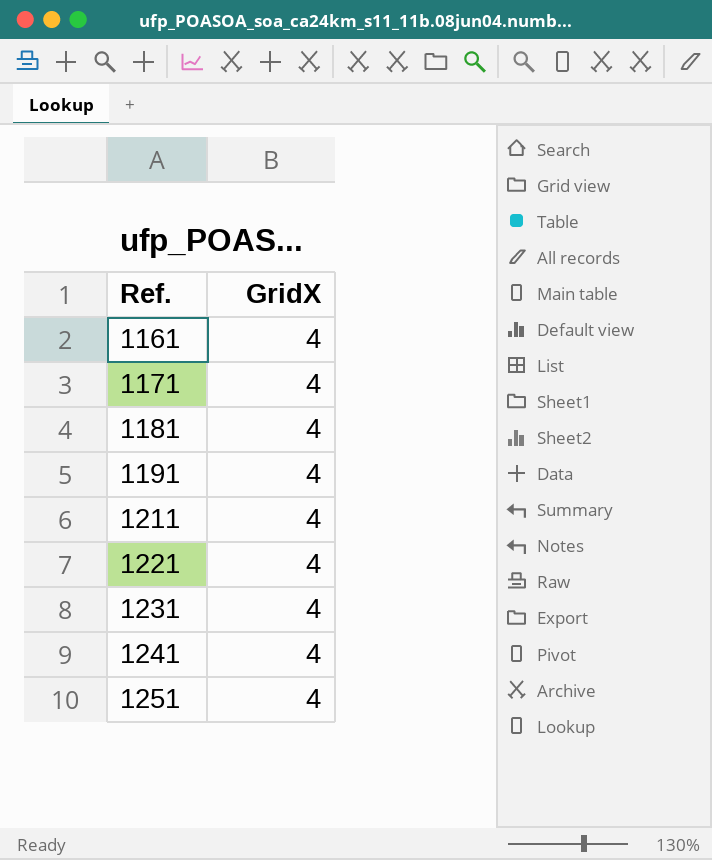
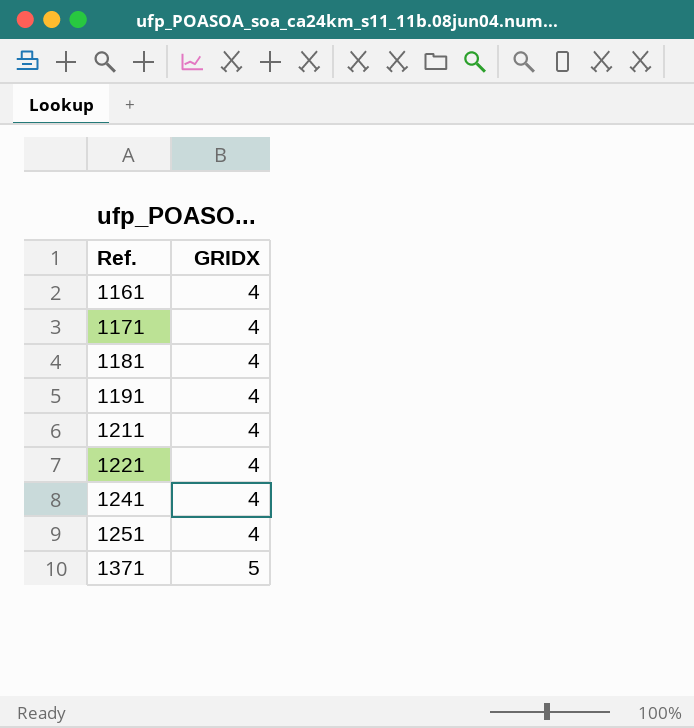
column name: GridX -> GRIDX
row 1231: 4 -> none
row 1371: none -> 5

